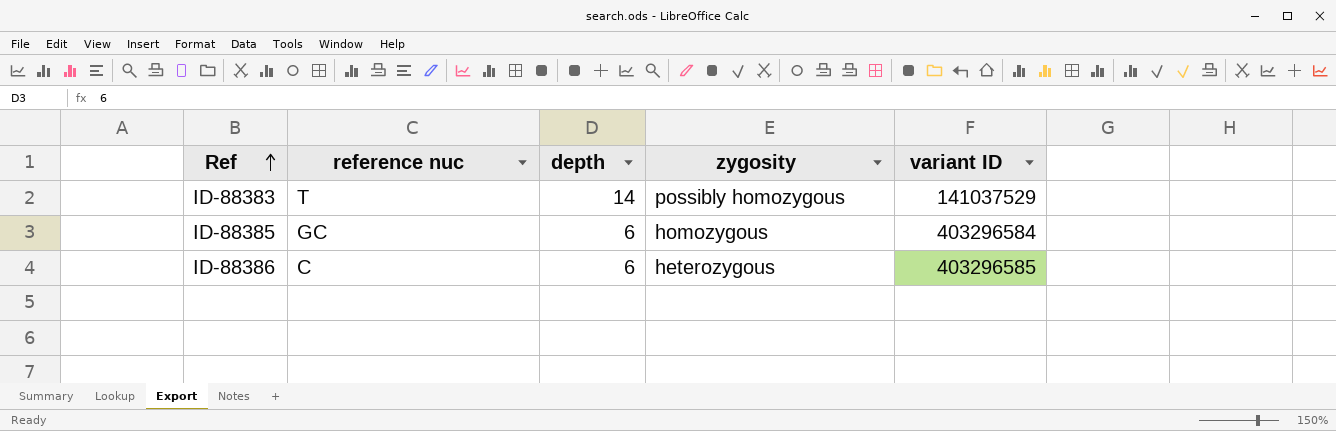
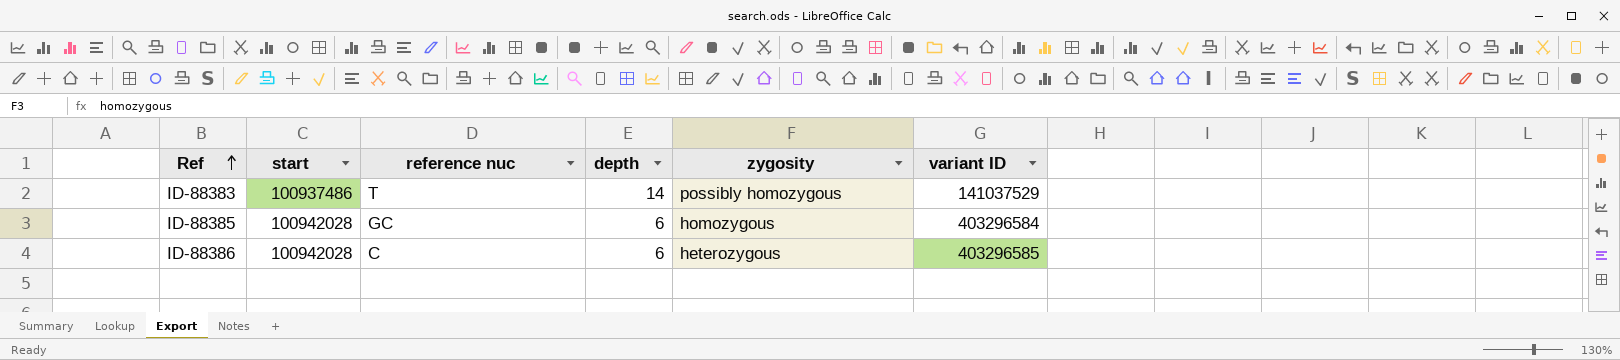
column start | position: none -> 2

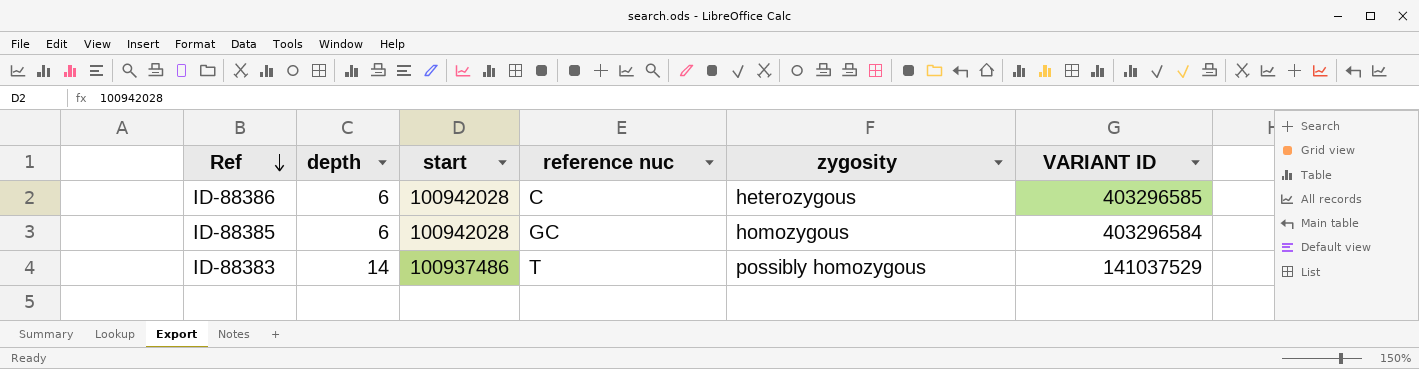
row order: Ref ascending -> Ref descending
column depth | position: 4 -> 2
column name: variant ID -> VARIANT ID

